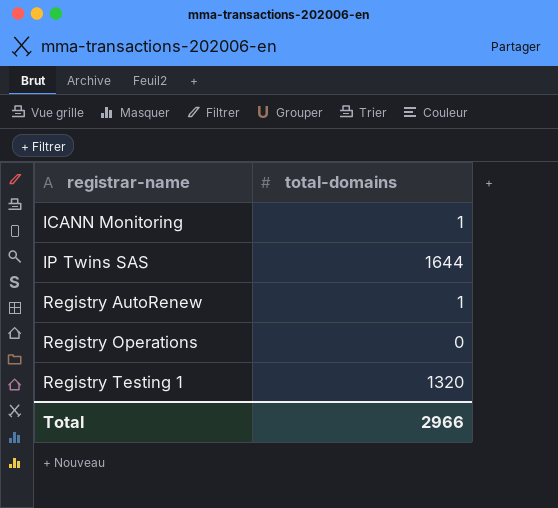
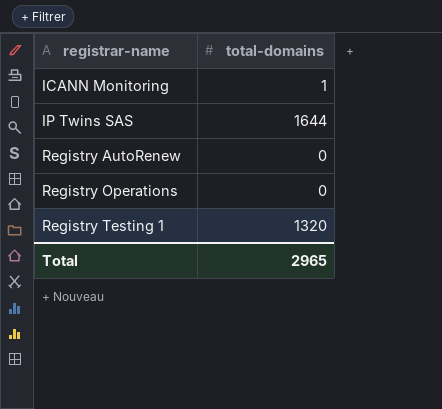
Registry AutoRenew | total-domains: 1 -> 0
Total | total-domains: 2966 -> 2965

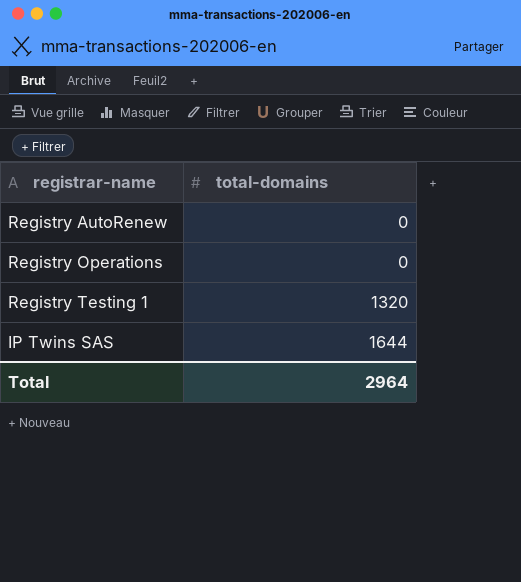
row order: registrar-name ascending -> total-domains ascending
row ICANN Monitoring: 1 -> none
Total | total-domains: 2965 -> 2964

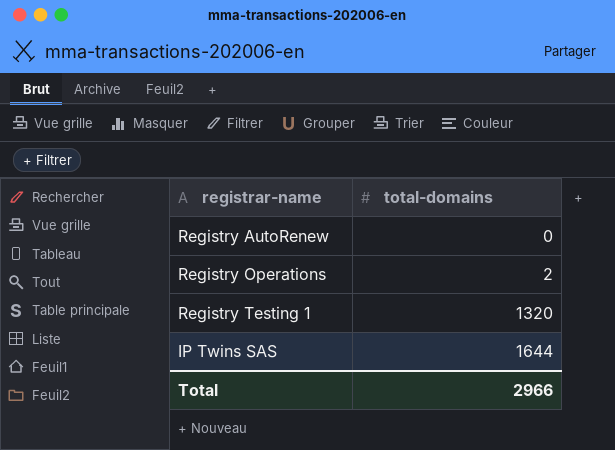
Registry Operations | total-domains: 0 -> 2
Total | total-domains: 2964 -> 2966

